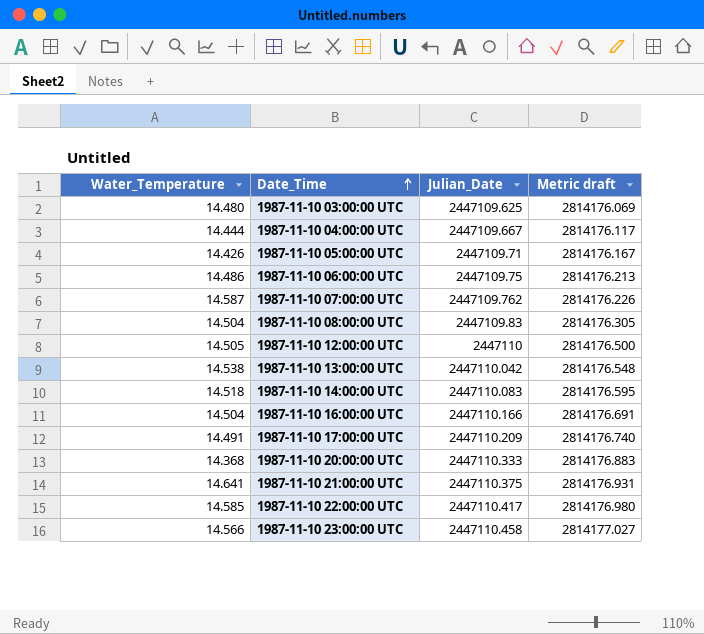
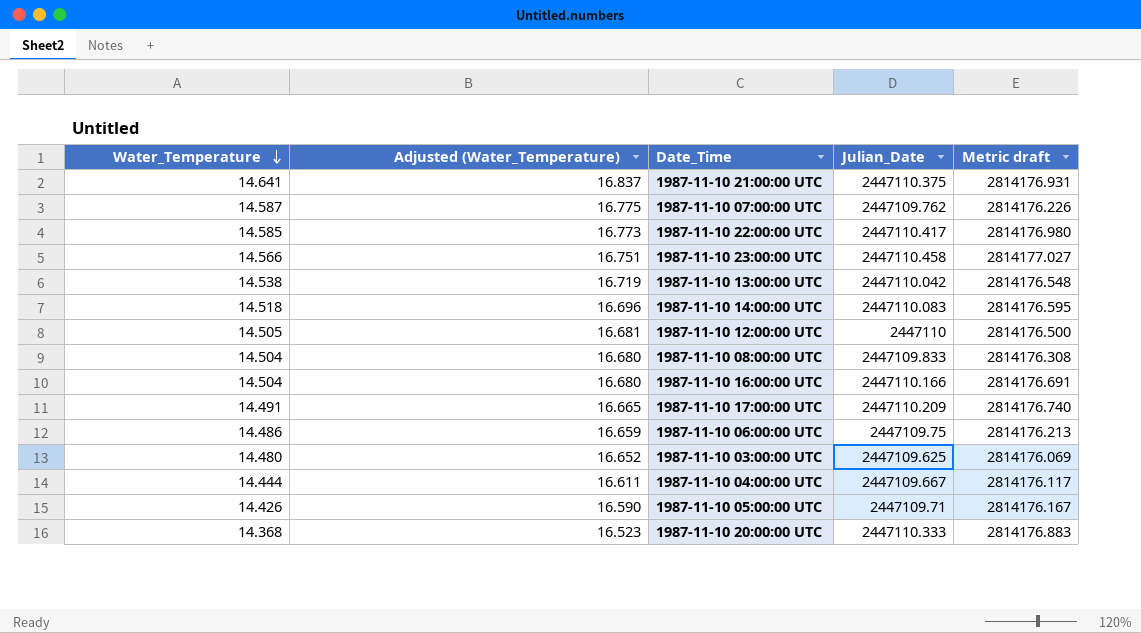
row order: Date_Time ascending -> Water_Temperature descending
column Adjusted (Water_Temperature) | formula: none -> [Water_Temperature] * 1.15
1987-11-10 08:00:00 UTC | Julian_Date: 2447109.83 -> 2447109.833
1987-11-10 08:00:00 UTC | Metric draft: 2814176.305 -> 2814176.308

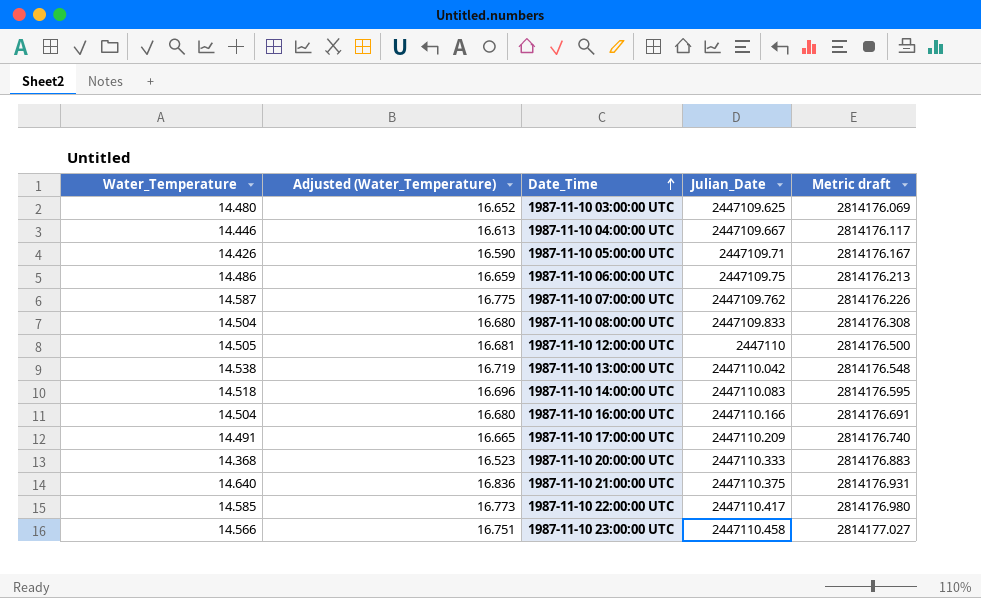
row order: Water_Temperature descending -> Date_Time ascending
1987-11-10 04:00:00 UTC | Water_Temperature: 14.444 -> 14.446
1987-11-10 04:00:00 UTC | Adjusted (Water_Temperature): 16.611 -> 16.613
1987-11-10 21:00:00 UTC | Water_Temperature: 14.641 -> 14.640
1987-11-10 21:00:00 UTC | Adjusted (Water_Temperature): 16.837 -> 16.836

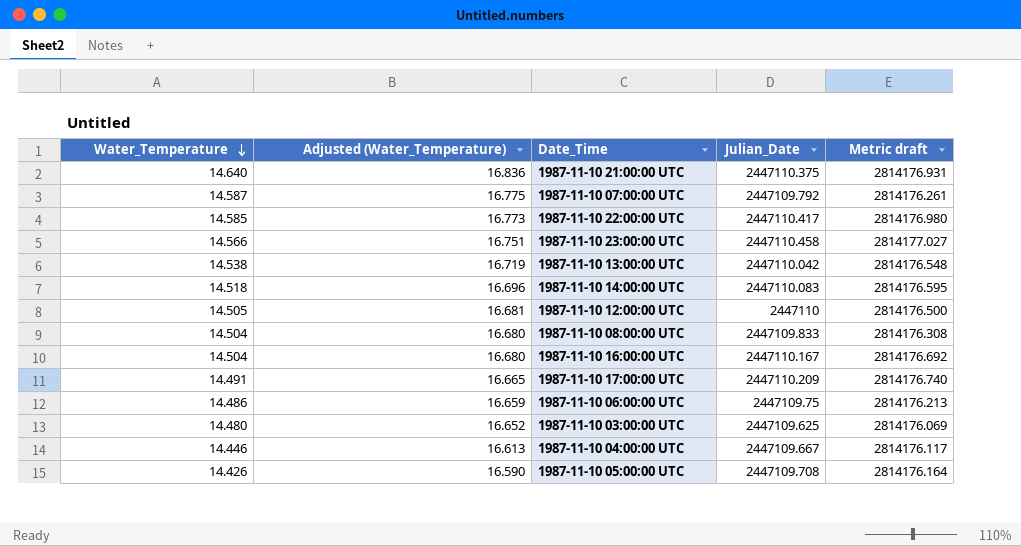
row order: Date_Time ascending -> Water_Temperature descending
row 1987-11-10 20:00:00 UTC: 14.368 | 16.523 | 2447110.333 | 2814176.883 -> none
1987-11-10 07:00:00 UTC | Julian_Date: 2447109.762 -> 2447109.792
1987-11-10 07:00:00 UTC | Metric draft: 2814176.226 -> 2814176.261
1987-11-10 16:00:00 UTC | Julian_Date: 2447110.166 -> 2447110.167
1987-11-10 16:00:00 UTC | Metric draft: 2814176.691 -> 2814176.692
1987-11-10 05:00:00 UTC | Julian_Date: 2447109.71 -> 2447109.708
1987-11-10 05:00:00 UTC | Metric draft: 2814176.167 -> 2814176.164

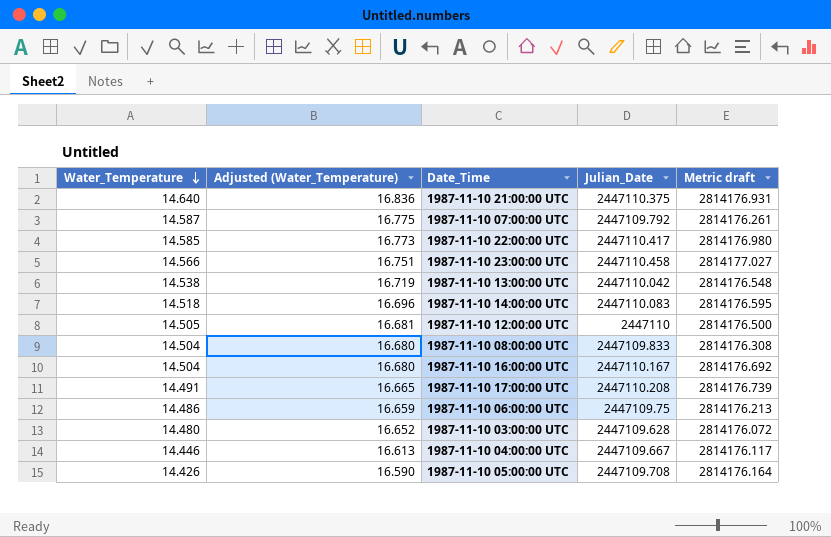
1987-11-10 17:00:00 UTC | Julian_Date: 2447110.209 -> 2447110.208
1987-11-10 17:00:00 UTC | Metric draft: 2814176.740 -> 2814176.739
1987-11-10 03:00:00 UTC | Julian_Date: 2447109.625 -> 2447109.628
1987-11-10 03:00:00 UTC | Metric draft: 2814176.069 -> 2814176.072

